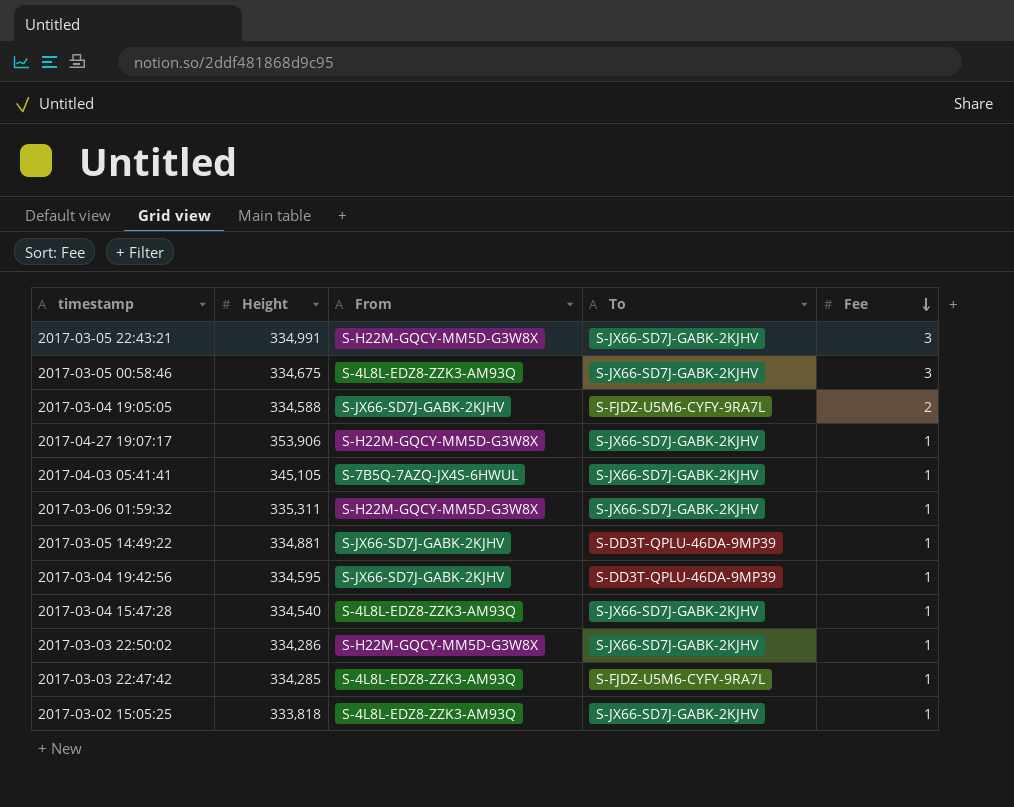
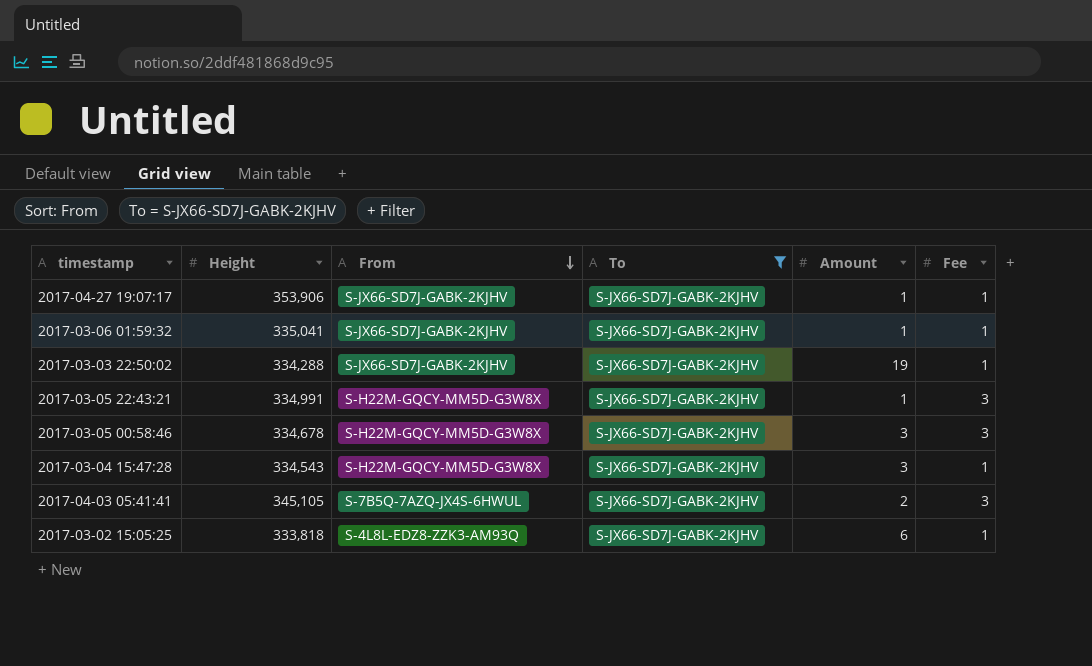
filter: none -> To = S-JX66-SD7J-GABK-2KJHV
row order: Fee descending -> From descending
column Amount | position: none -> 5
2017-04-27 19:07:17 | From: S-H22M-GQCY-MM5D-G3W8X -> S-JX66-SD7J-GABK-2KJHV
2017-03-06 01:59:32 | Height: 335,311 -> 335,041
2017-03-06 01:59:32 | From: S-H22M-GQCY-MM5D-G3W8X -> S-JX66-SD7J-GABK-2KJHV
2017-03-03 22:50:02 | Height: 334,286 -> 334,288
2017-03-03 22:50:02 | From: S-H22M-GQCY-MM5D-G3W8X -> S-JX66-SD7J-GABK-2KJHV
2017-03-05 00:58:46 | Height: 334,675 -> 334,678
2017-03-05 00:58:46 | From: S-4L8L-EDZ8-ZZK3-AM93Q -> S-H22M-GQCY-MM5D-G3W8X
2017-03-04 15:47:28 | Height: 334,540 -> 334,543
2017-03-04 15:47:28 | From: S-4L8L-EDZ8-ZZK3-AM93Q -> S-H22M-GQCY-MM5D-G3W8X
2017-04-03 05:41:41 | Fee: 1 -> 3

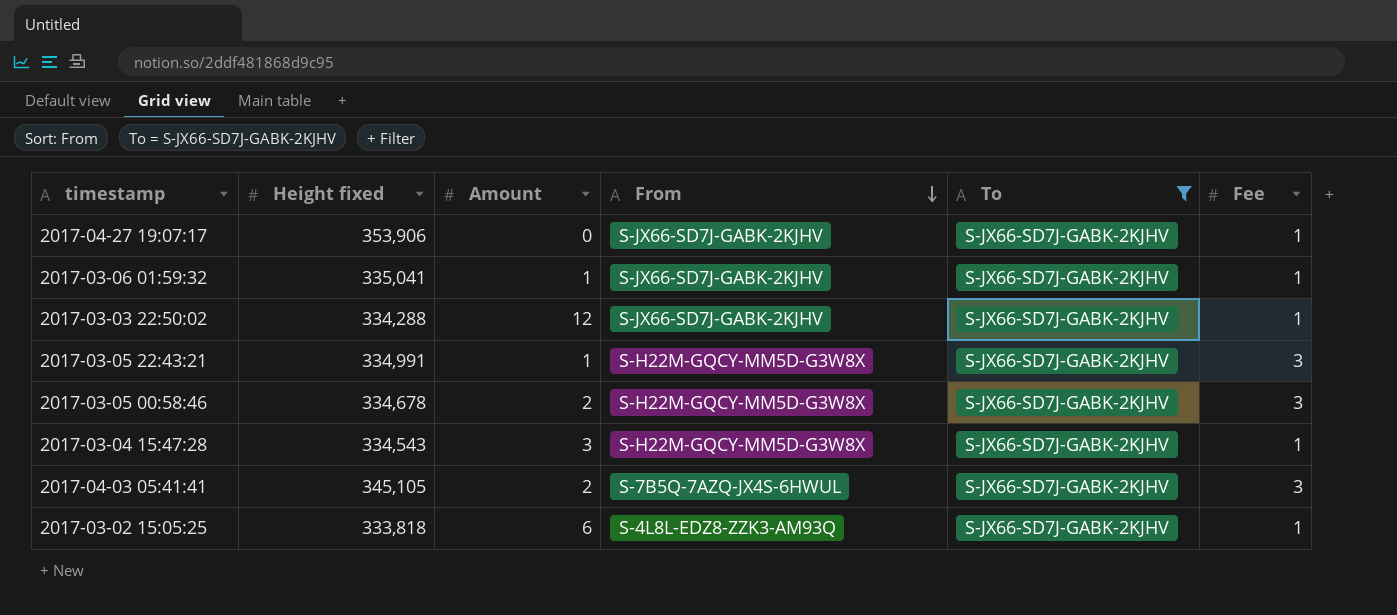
column name: Height -> Height fixed
column Amount | position: 5 -> 3
2017-04-27 19:07:17 | Amount: 1 -> 0
2017-03-03 22:50:02 | Amount: 19 -> 12
2017-03-05 00:58:46 | Amount: 3 -> 2

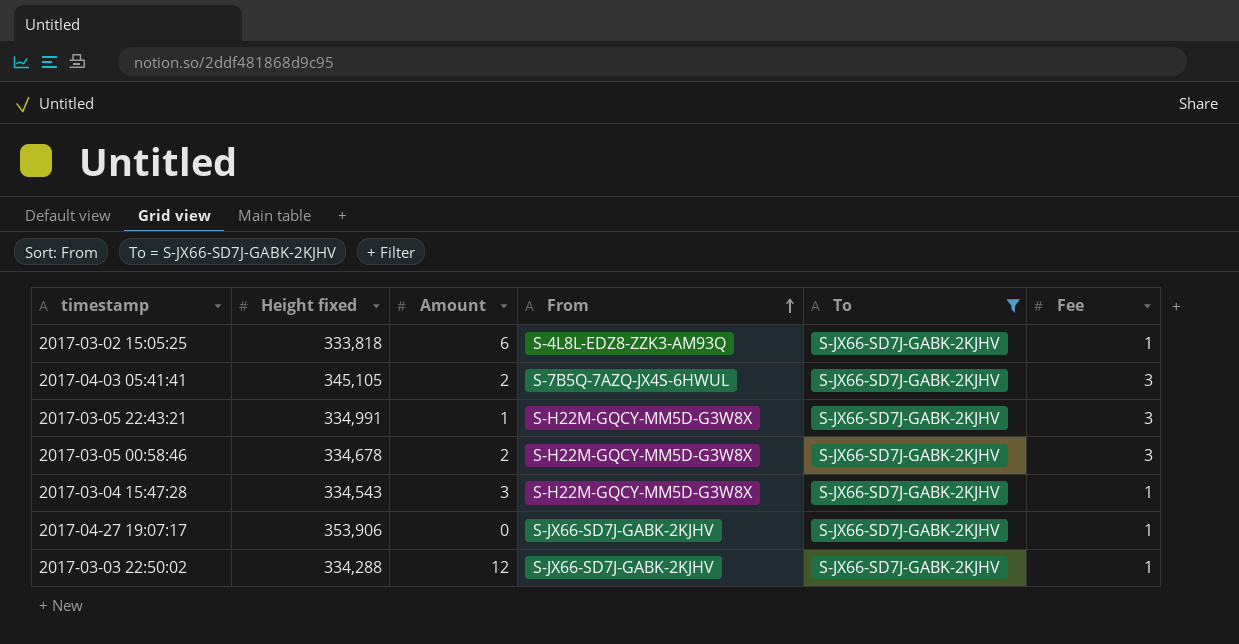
row order: From descending -> From ascending
row 2017-03-06 01:59:32: 335,041 | 1 | S-JX66-SD7J-GABK-2KJHV | S-JX66-SD7J-GABK-2KJHV | 1 -> none

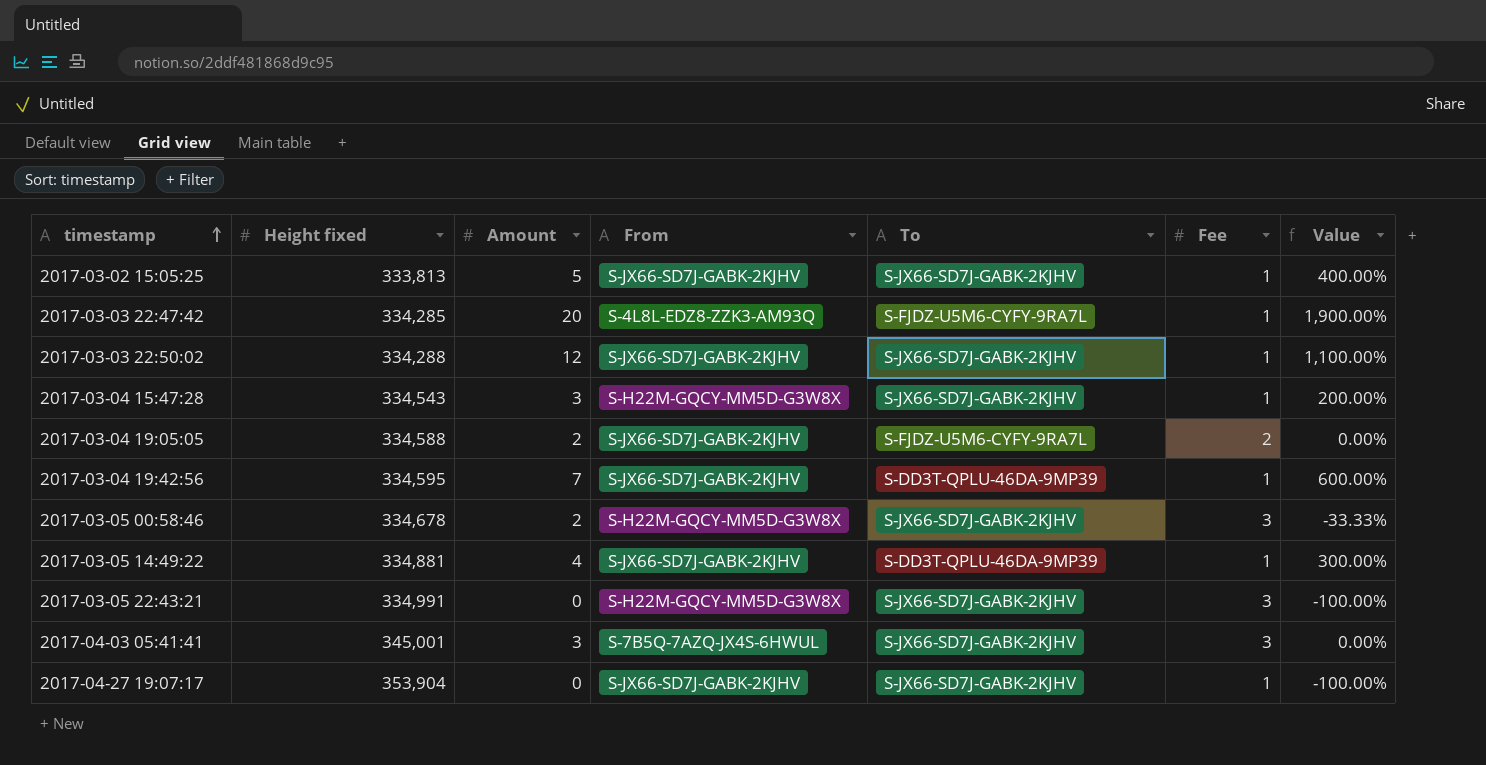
filter: To = S-JX66-SD7J-GABK-2KJHV -> none
row order: From ascending -> timestamp ascending
column Value | formula: none -> ([Amount] - [Fee]) / [Fee]
2017-03-02 15:05:25 | Height fixed: 333,818 -> 333,813
2017-03-02 15:05:25 | Amount: 6 -> 5
2017-03-02 15:05:25 | From: S-4L8L-EDZ8-ZZK3-AM93Q -> S-JX66-SD7J-GABK-2KJHV
2017-03-05 22:43:21 | Amount: 1 -> 0
2017-04-03 05:41:41 | Height fixed: 345,105 -> 345,001
2017-04-03 05:41:41 | Amount: 2 -> 3
2017-04-27 19:07:17 | Height fixed: 353,906 -> 353,904

